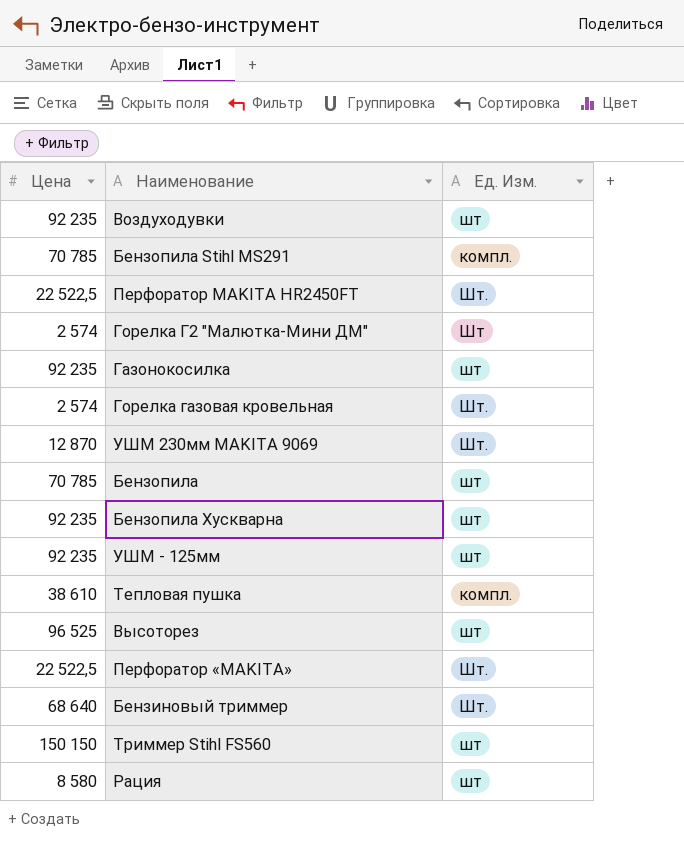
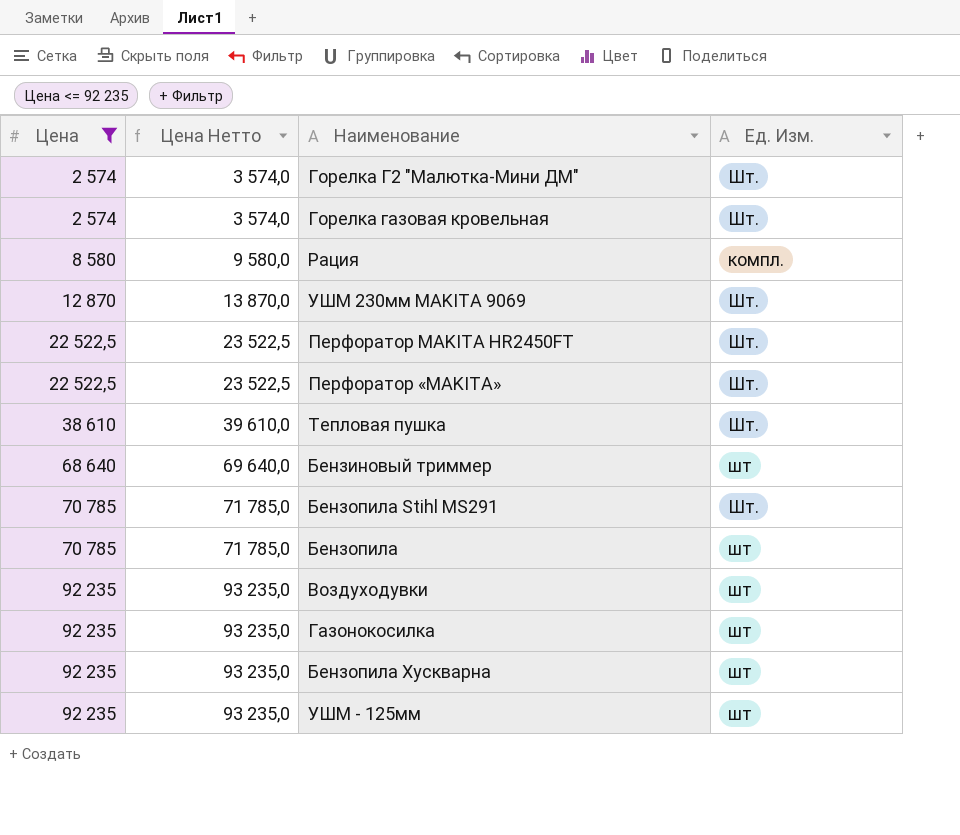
filter: none -> Цена <= 92 235
row order: none -> Цена ascending
column Цена Нетто | formula: none -> [Цена] + 1000
Горелка Г2 "Малютка-Мини ДМ" | Ед. Изм.: Шт -> Шт.
Рация | Ед. Изм.: шт -> компл.
Тепловая пушка | Ед. Изм.: компл. -> Шт.
Бензиновый триммер | Ед. Изм.: Шт. -> шт
Бензопила Stihl MS291 | Ед. Изм.: компл. -> Шт.

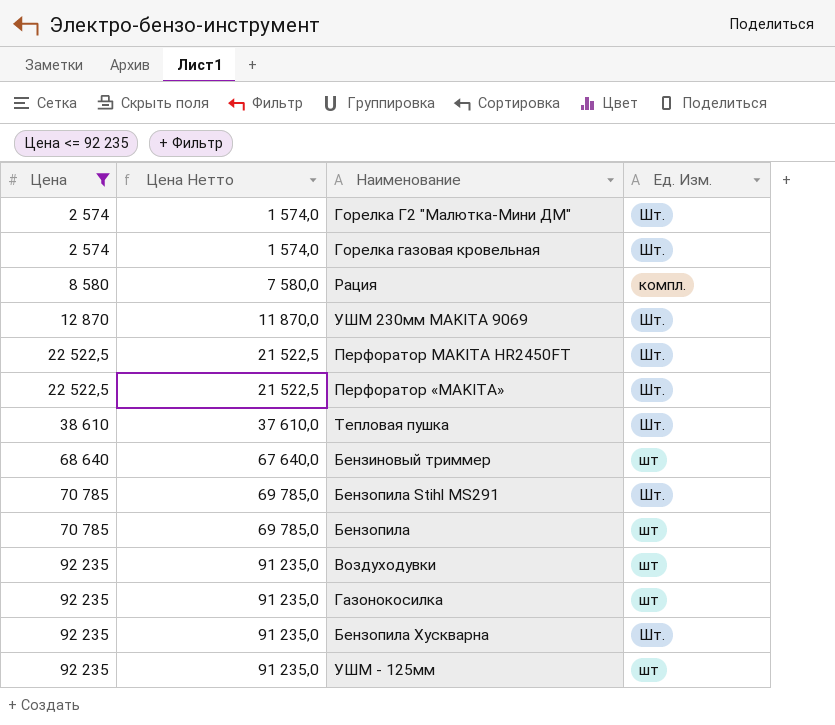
column Цена Нетто | formula: [Цена] + 1000 -> [Цена] - 1000
Бензопила Хускварна | Ед. Изм.: шт -> Шт.

